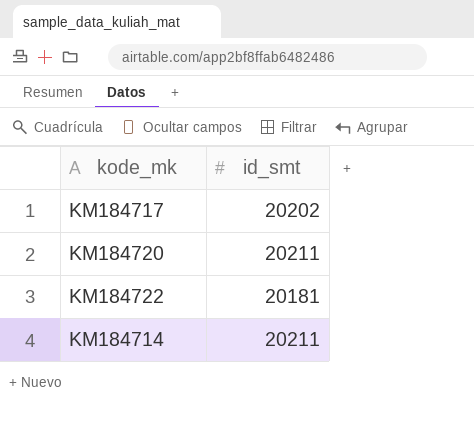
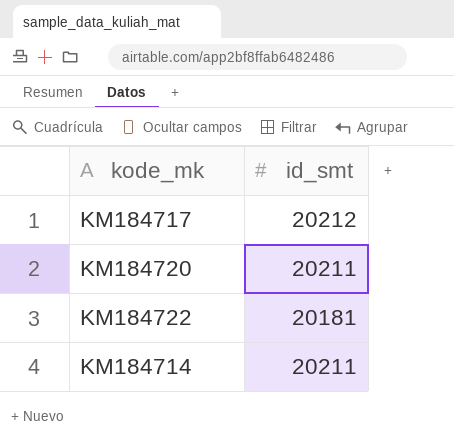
KM184717 | id_smt: 20202 -> 20212

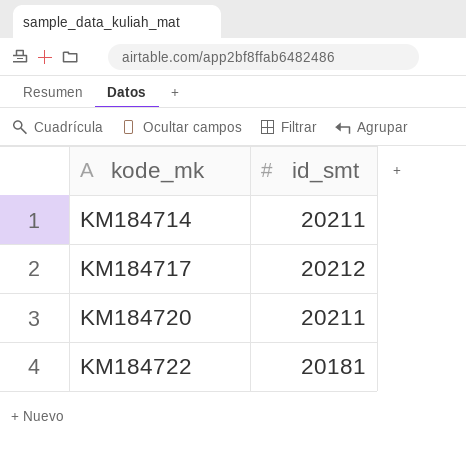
row order: none -> kode_mk ascending

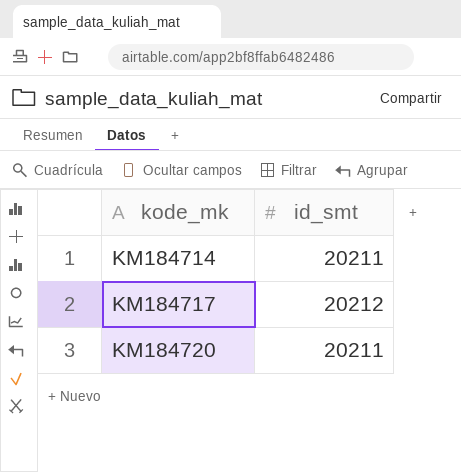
row KM184722: 20181 -> none

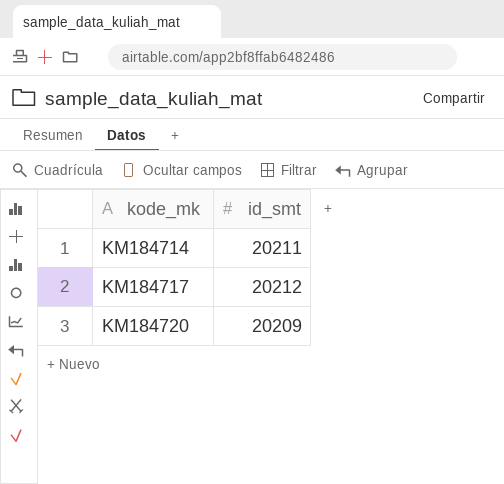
KM184720 | id_smt: 20211 -> 20209

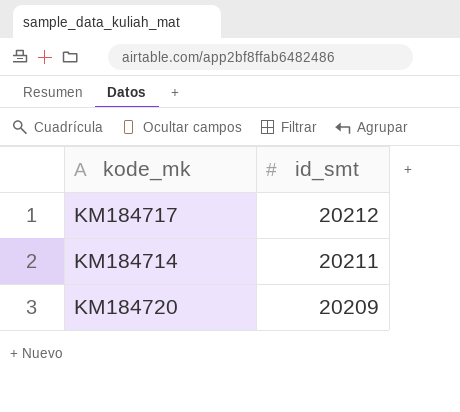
row order: kode_mk ascending -> id_smt descending

